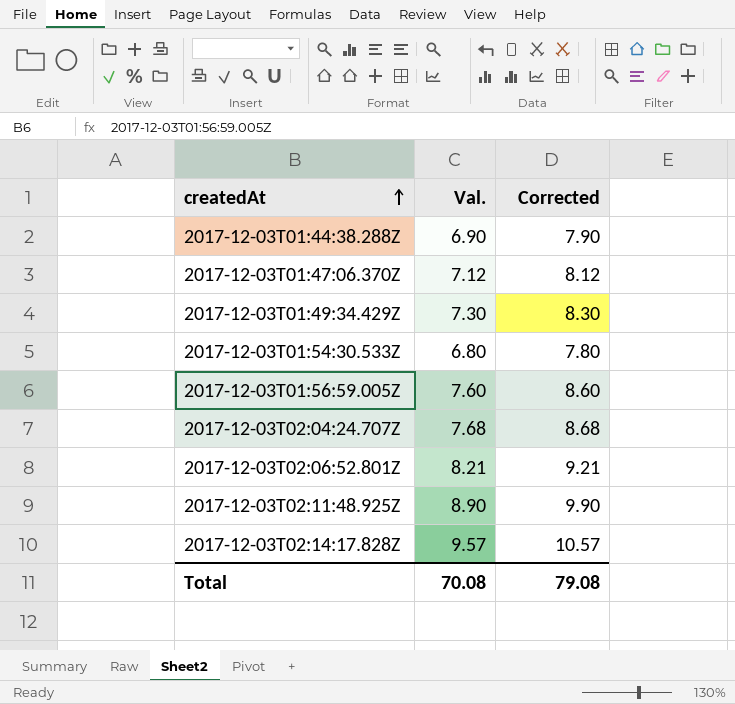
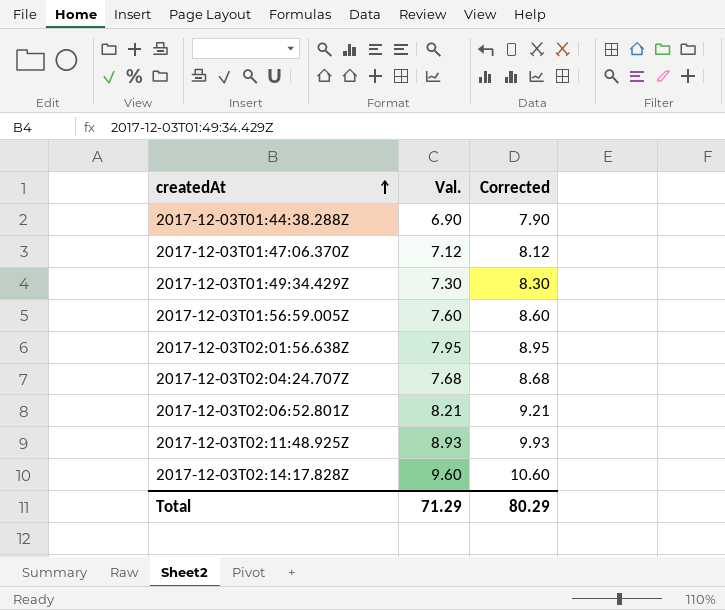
row 2017-12-03T01:54:30.533Z: 6.80 | 7.80 -> none
row 2017-12-03T02:01:56.638Z: none -> 7.95 | 8.95
2017-12-03T02:11:48.925Z | Val.: 8.90 -> 8.93
2017-12-03T02:11:48.925Z | Corrected: 9.90 -> 9.93
2017-12-03T02:14:17.828Z | Val.: 9.57 -> 9.60
2017-12-03T02:14:17.828Z | Corrected: 10.57 -> 10.60
Total | Val.: 70.08 -> 71.29
Total | Corrected: 79.08 -> 80.29

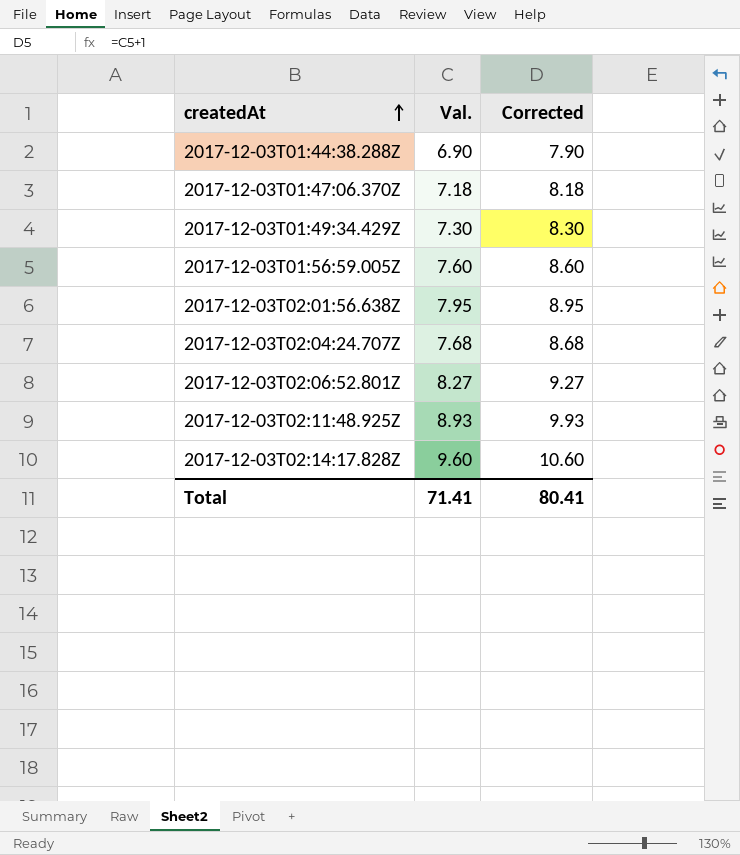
2017-12-03T01:47:06.370Z | Val.: 7.12 -> 7.18
2017-12-03T01:47:06.370Z | Corrected: 8.12 -> 8.18
2017-12-03T02:06:52.801Z | Val.: 8.21 -> 8.27
2017-12-03T02:06:52.801Z | Corrected: 9.21 -> 9.27
Total | Val.: 71.29 -> 71.41
Total | Corrected: 80.29 -> 80.41

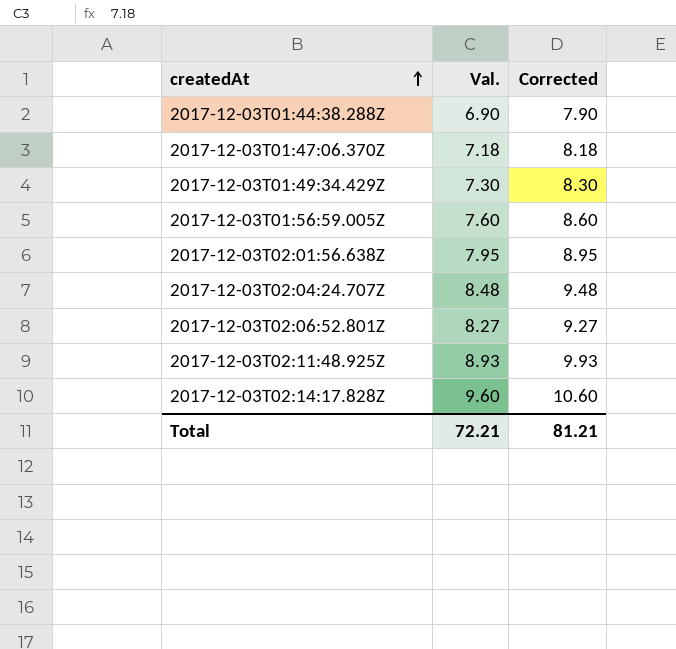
2017-12-03T02:04:24.707Z | Val.: 7.68 -> 8.48
2017-12-03T02:04:24.707Z | Corrected: 8.68 -> 9.48
Total | Val.: 71.41 -> 72.21
Total | Corrected: 80.41 -> 81.21

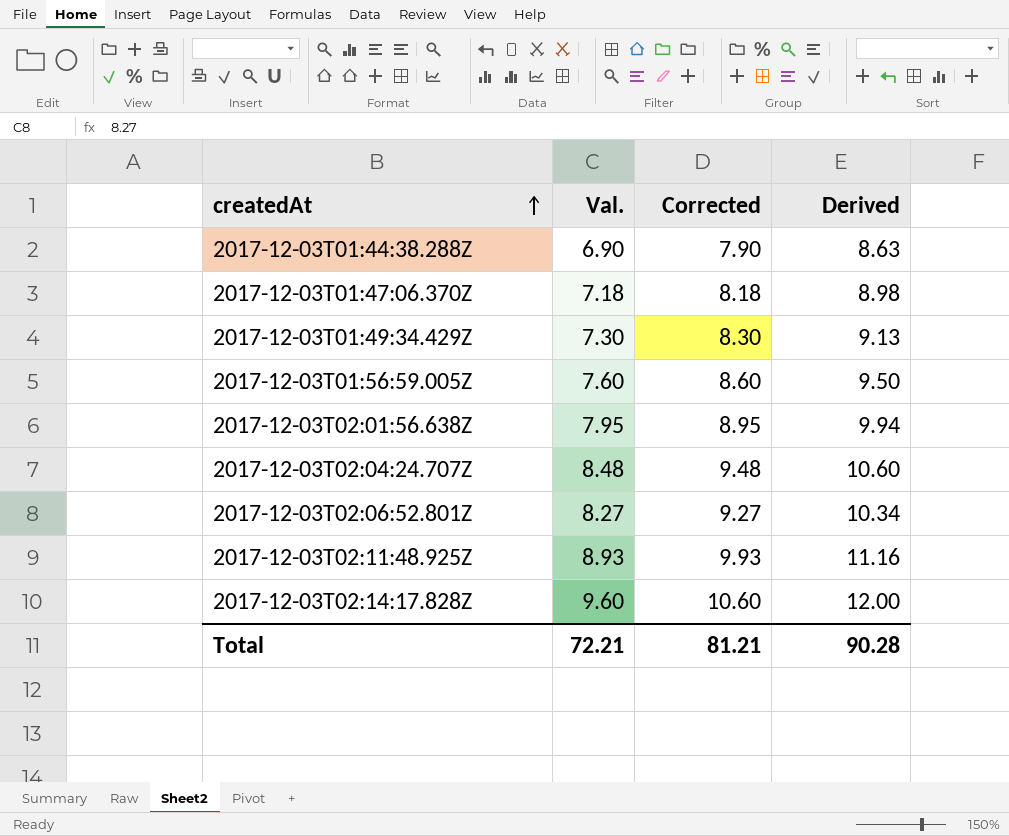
column Derived | formula: none -> [Val.] * 1.25

